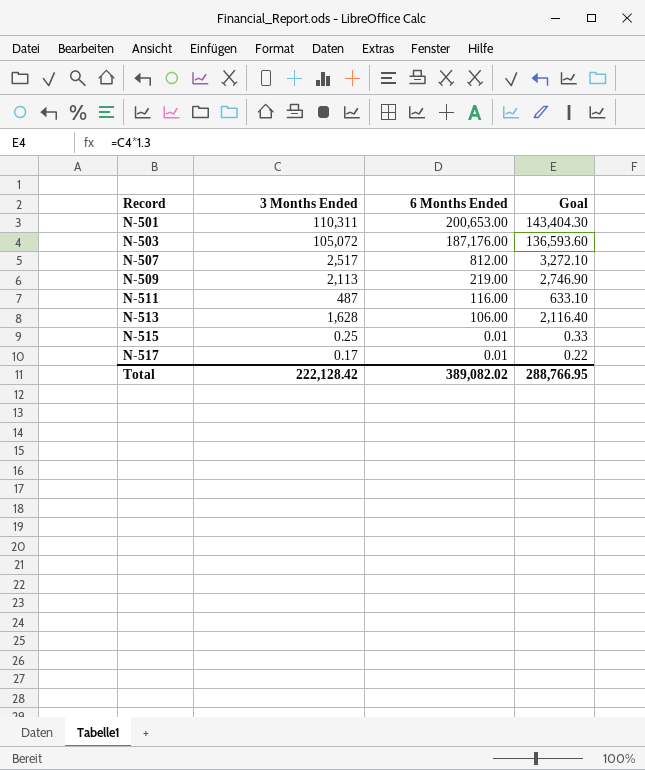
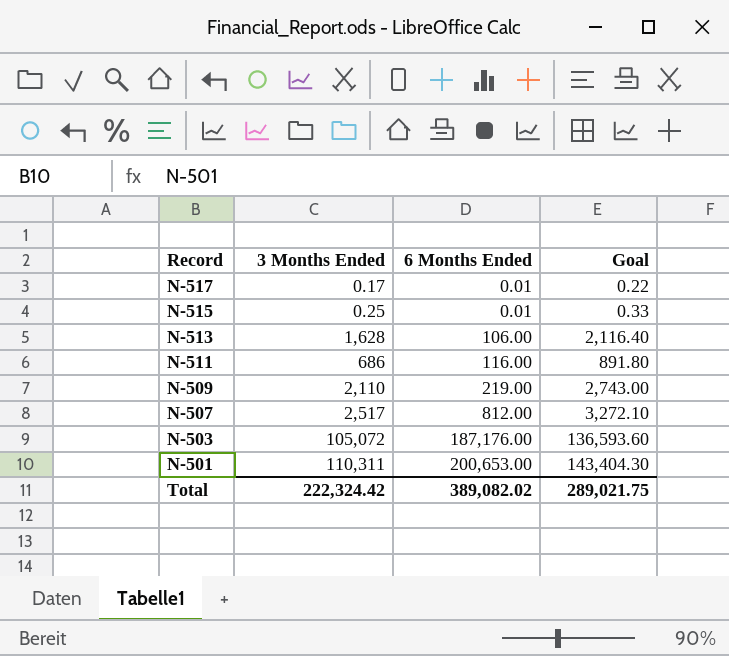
row order: Record ascending -> Record descending
N-511 | 3 Months Ended: 487 -> 686
N-511 | Goal: 633.10 -> 891.80
N-509 | 3 Months Ended: 2,113 -> 2,110
N-509 | Goal: 2,746.90 -> 2,743.00
Total | 3 Months Ended: 222,128.42 -> 222,324.42
Total | Goal: 288,766.95 -> 289,021.75

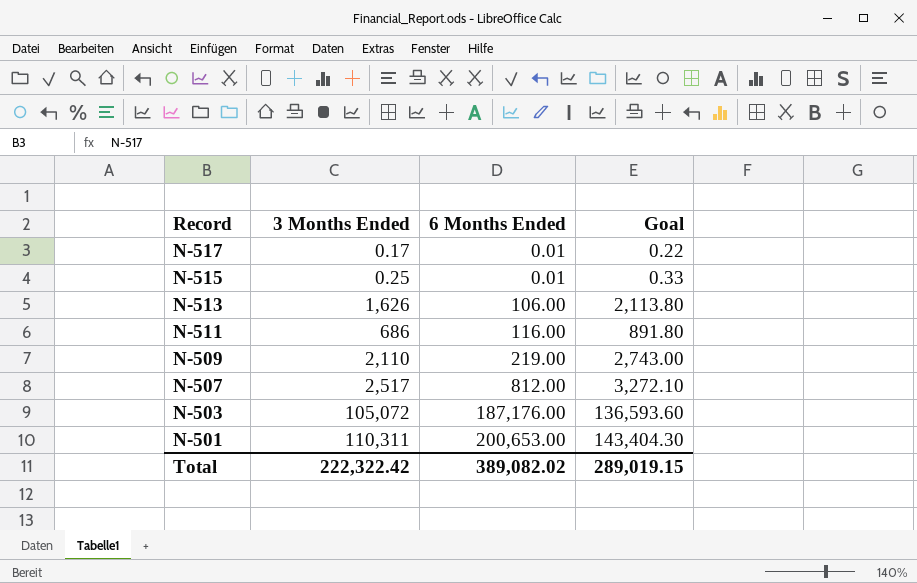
N-513 | 3 Months Ended: 1,628 -> 1,626
N-513 | Goal: 2,116.40 -> 2,113.80
Total | 3 Months Ended: 222,324.42 -> 222,322.42
Total | Goal: 289,021.75 -> 289,019.15

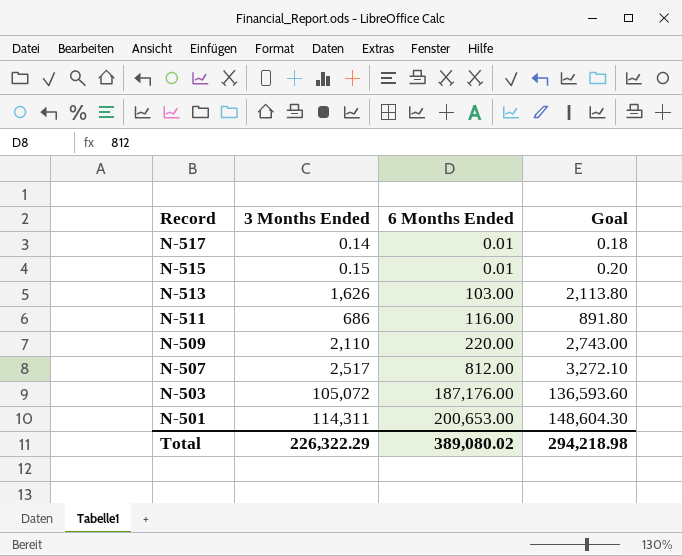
N-517 | 3 Months Ended: 0.17 -> 0.14
N-517 | Goal: 0.22 -> 0.18
N-515 | 3 Months Ended: 0.25 -> 0.15
N-515 | Goal: 0.33 -> 0.20
N-513 | 6 Months Ended: 106.00 -> 103.00
N-509 | 6 Months Ended: 219.00 -> 220.00
N-501 | 3 Months Ended: 110,311 -> 114,311
N-501 | Goal: 143,404.30 -> 148,604.30
Total | 3 Months Ended: 222,322.42 -> 226,322.29
Total | 6 Months Ended: 389,082.02 -> 389,080.02
Total | Goal: 289,019.15 -> 294,218.98

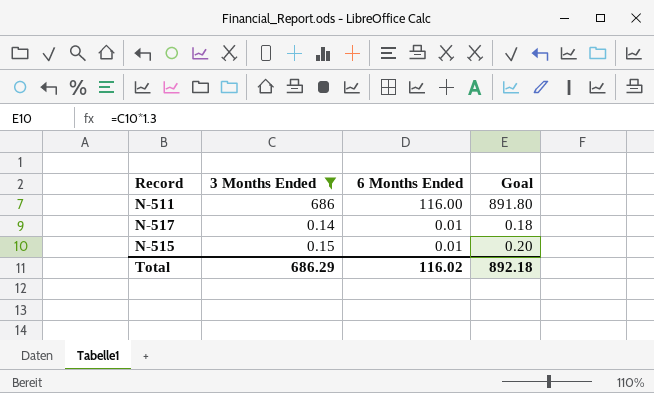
filter: none -> 3 Months Ended <= 686
row order: Record descending -> 6 Months Ended descending
Total | 3 Months Ended: 226,322.29 -> 686.29
Total | 6 Months Ended: 389,080.02 -> 116.02
Total | Goal: 294,218.98 -> 892.18

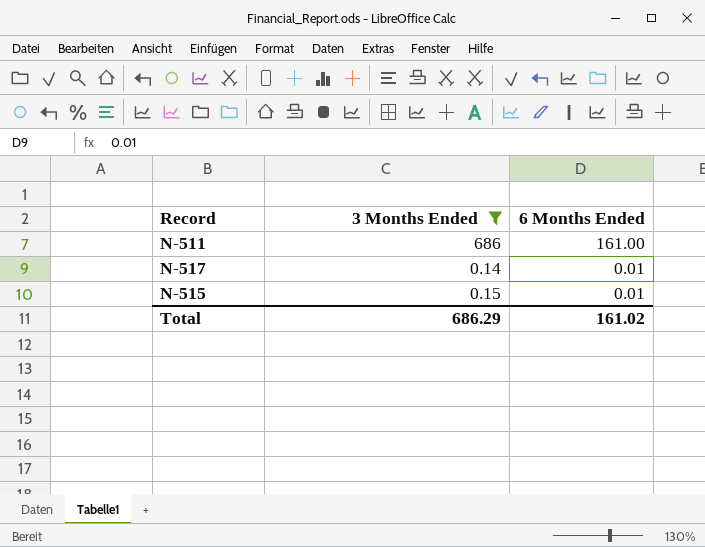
column Goal | formula: [3 Months Ended] * 1.3 -> none
N-511 | 6 Months Ended: 116.00 -> 161.00
Total | 6 Months Ended: 116.02 -> 161.02

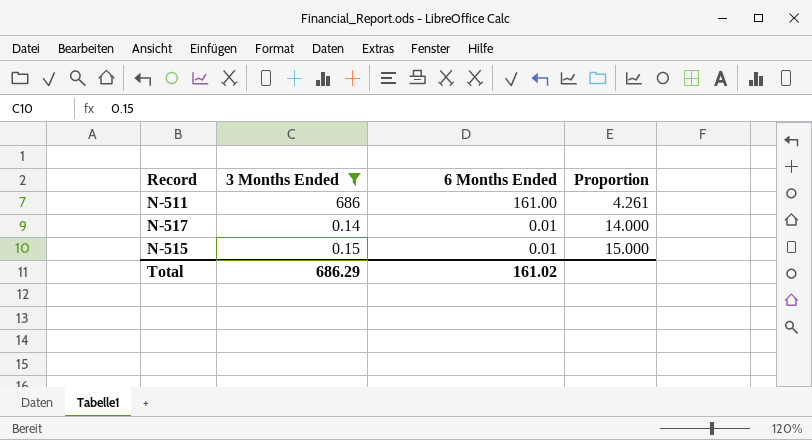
column Proportion | formula: none -> [3 Months Ended] / [6 Months Ended]

